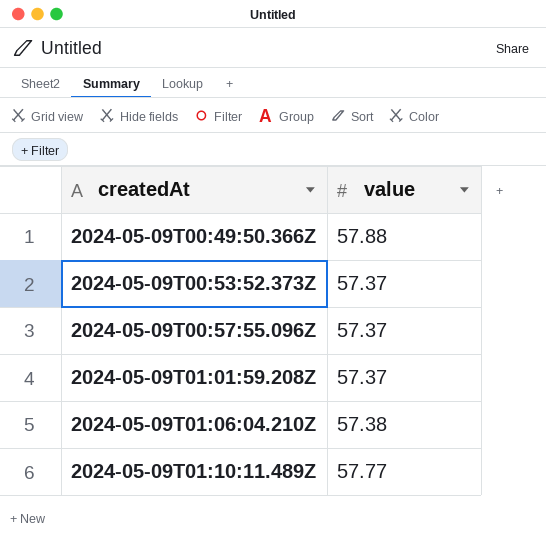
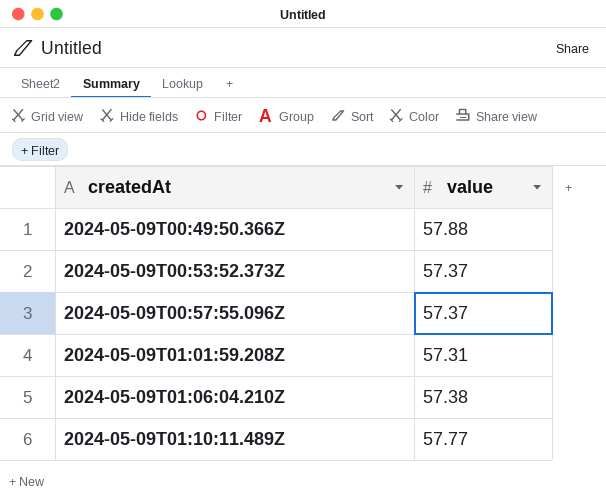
2024-05-09T01:01:59.208Z | value: 57.37 -> 57.31

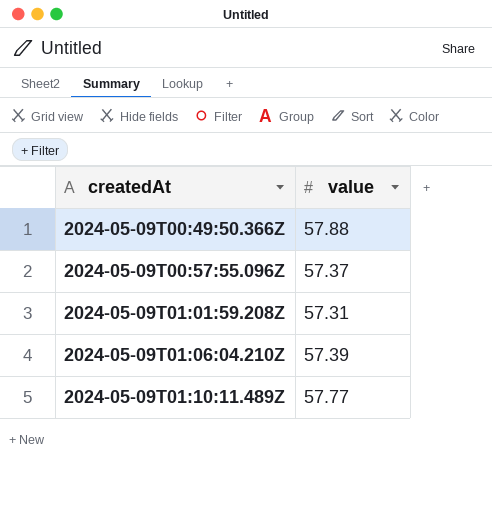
row 2024-05-09T00:53:52.373Z: 57.37 -> none
2024-05-09T01:06:04.210Z | value: 57.38 -> 57.39

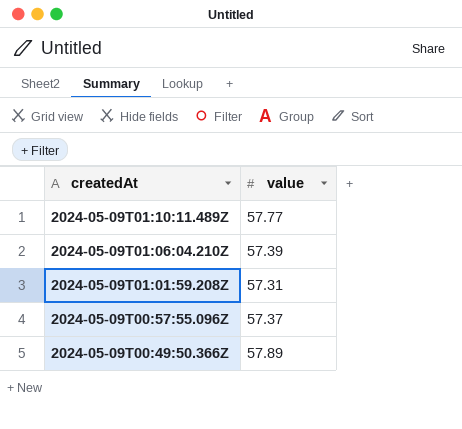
row order: createdAt ascending -> createdAt descending
2024-05-09T00:49:50.366Z | value: 57.88 -> 57.89

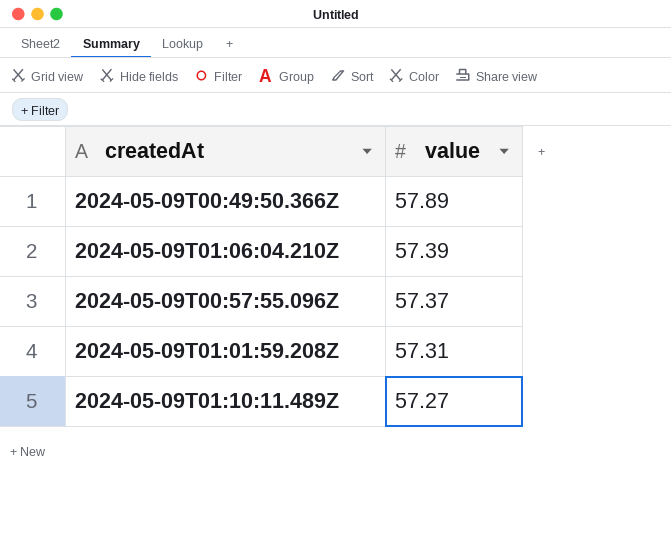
row order: createdAt descending -> value descending
2024-05-09T01:10:11.489Z | value: 57.77 -> 57.27

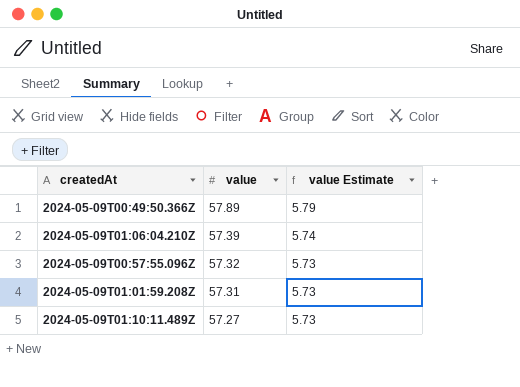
column value Estimate | formula: none -> [value] * 0.1
2024-05-09T00:57:55.096Z | value: 57.37 -> 57.32

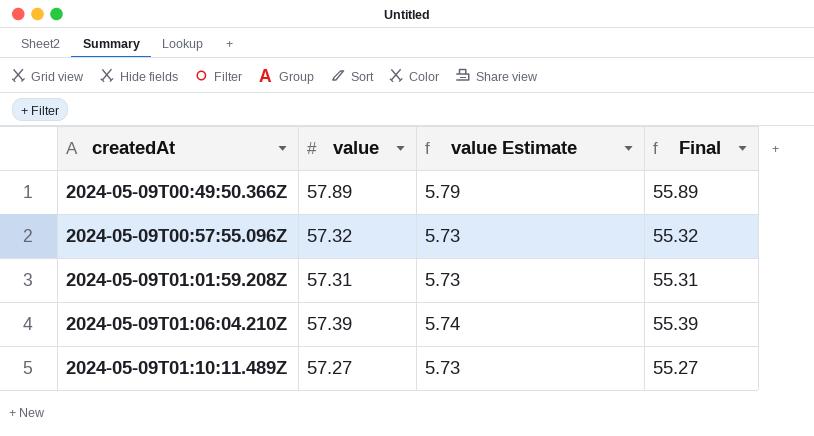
row order: value descending -> createdAt ascending
column Final | formula: none -> [value] - 2

